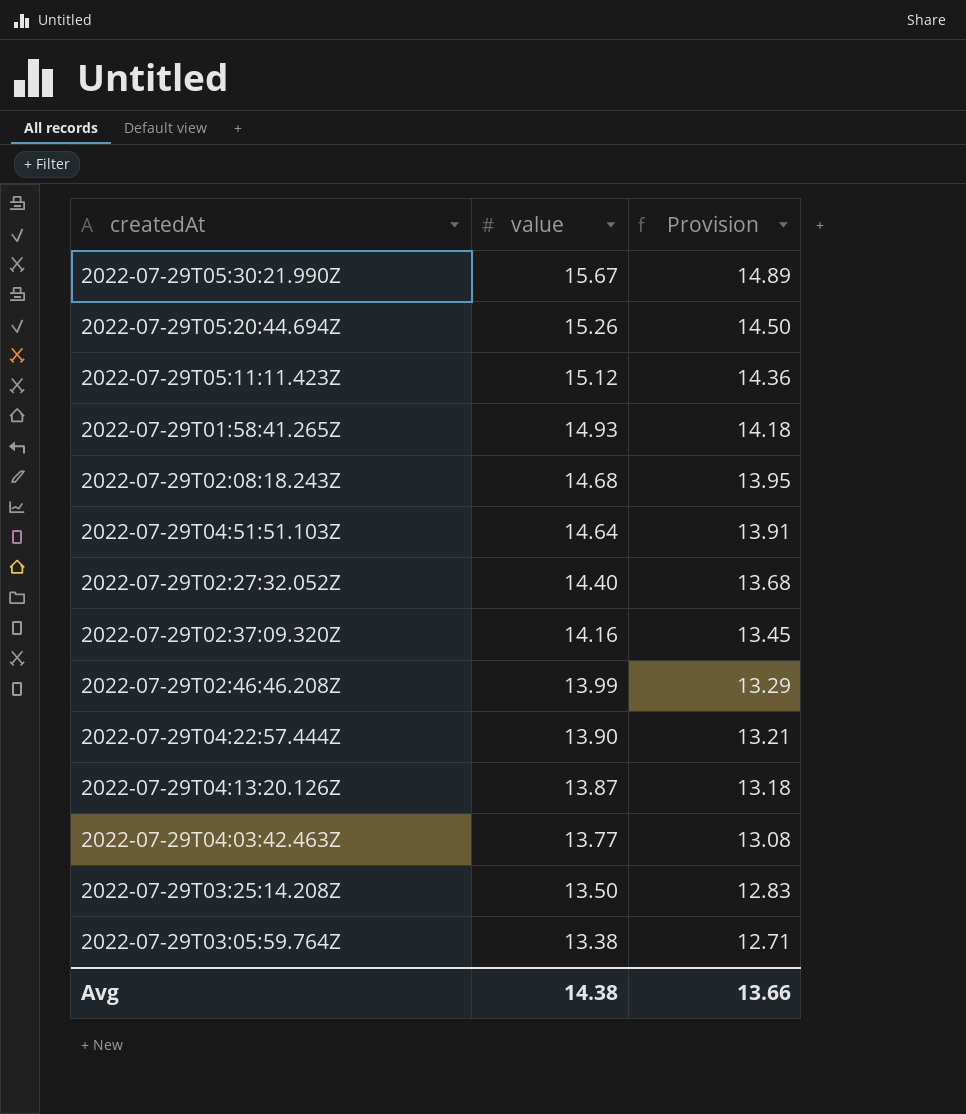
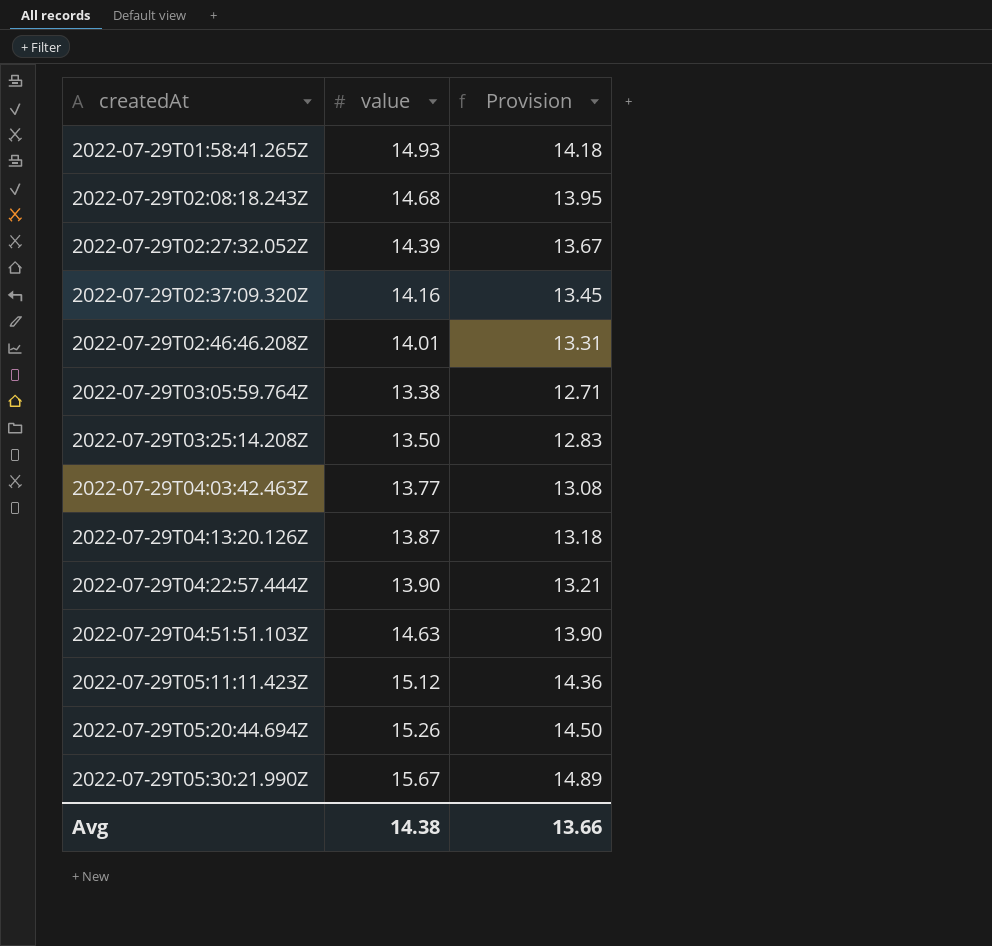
row order: value descending -> createdAt ascending
2022-07-29T02:27:32.052Z | value: 14.40 -> 14.39
2022-07-29T02:27:32.052Z | Provision: 13.68 -> 13.67
2022-07-29T02:46:46.208Z | value: 13.99 -> 14.01
2022-07-29T02:46:46.208Z | Provision: 13.29 -> 13.31
2022-07-29T04:51:51.103Z | value: 14.64 -> 14.63
2022-07-29T04:51:51.103Z | Provision: 13.91 -> 13.90

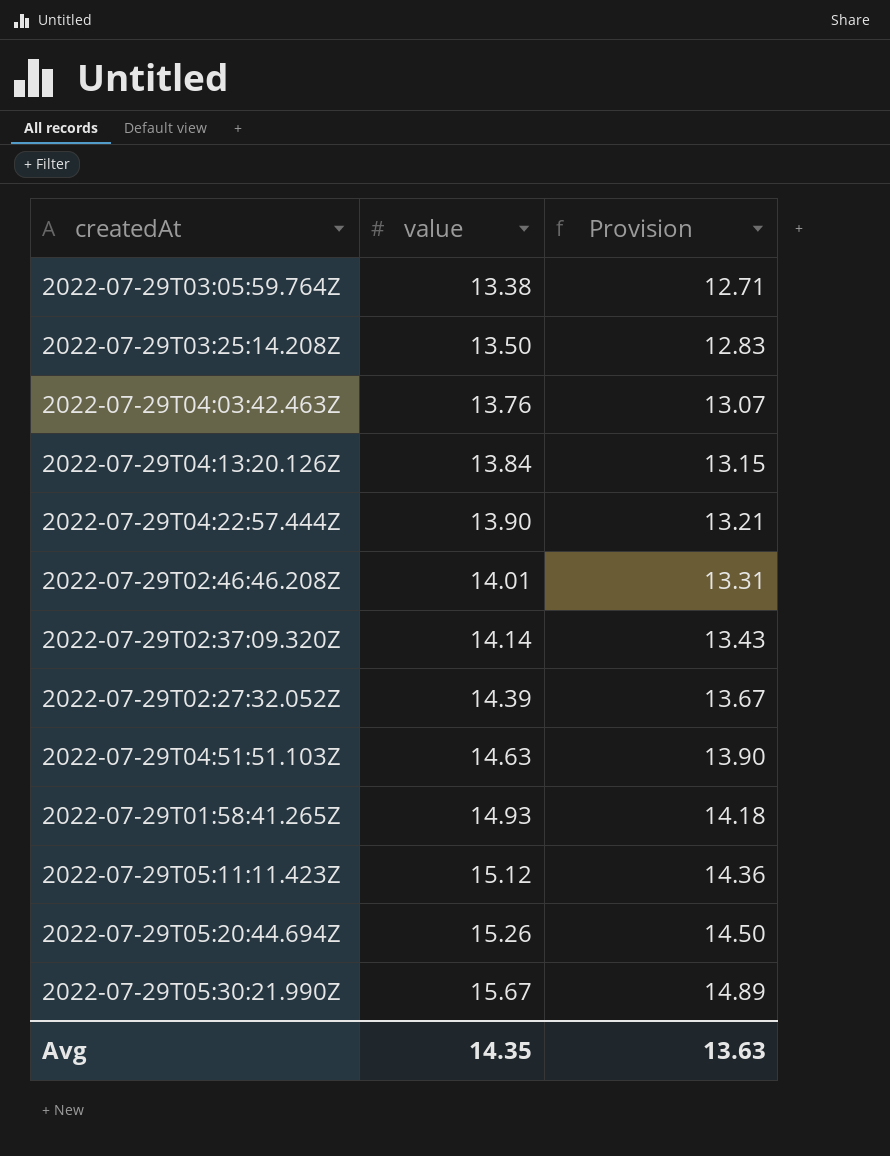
row order: createdAt ascending -> value ascending
row 2022-07-29T02:08:18.243Z: 14.68 | 13.95 -> none
2022-07-29T04:03:42.463Z | value: 13.77 -> 13.76
2022-07-29T04:03:42.463Z | Provision: 13.08 -> 13.07
2022-07-29T04:13:20.126Z | value: 13.87 -> 13.84
2022-07-29T04:13:20.126Z | Provision: 13.18 -> 13.15
2022-07-29T02:37:09.320Z | value: 14.16 -> 14.14
2022-07-29T02:37:09.320Z | Provision: 13.45 -> 13.43
Avg | value: 14.38 -> 14.35
Avg | Provision: 13.66 -> 13.63

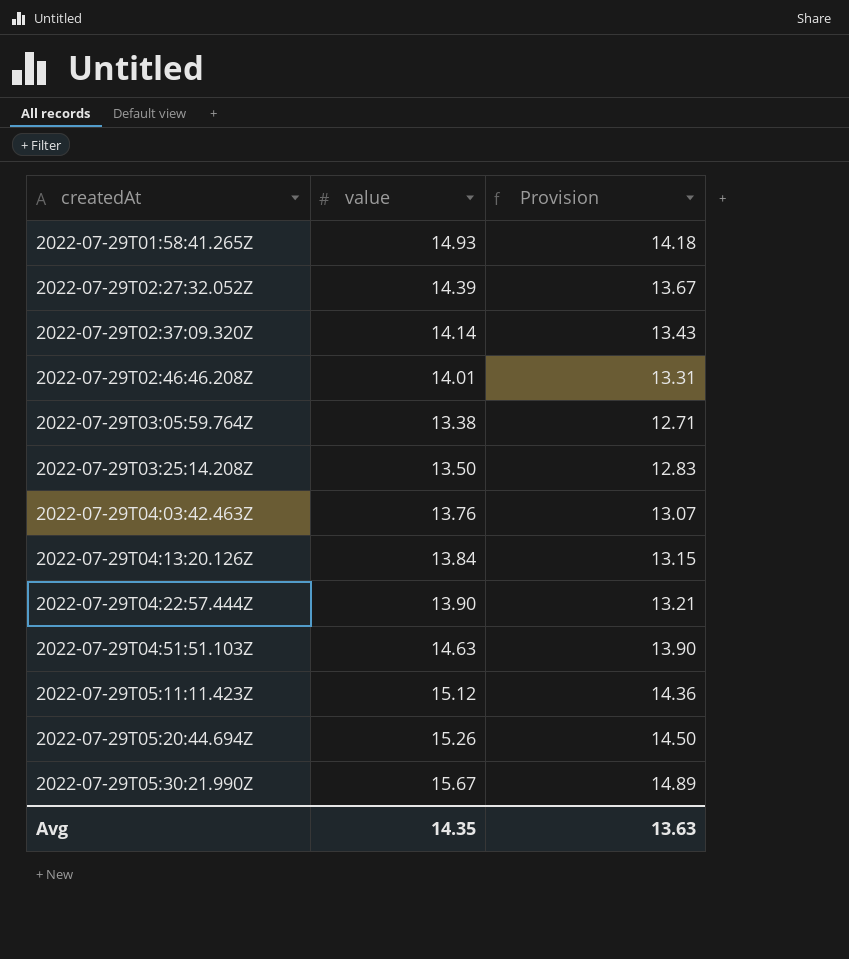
row order: value ascending -> createdAt ascending

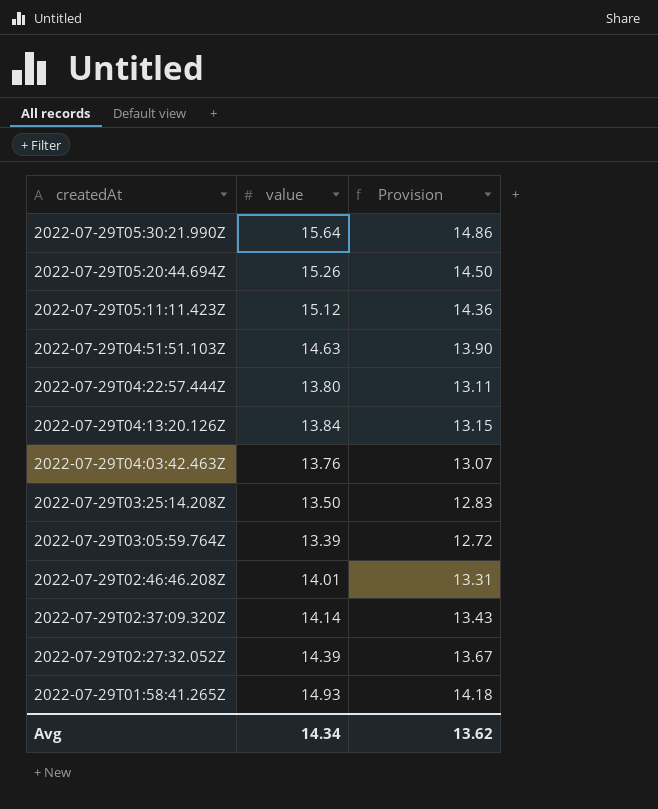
row order: createdAt ascending -> createdAt descending
2022-07-29T05:30:21.990Z | value: 15.67 -> 15.64
2022-07-29T05:30:21.990Z | Provision: 14.89 -> 14.86
2022-07-29T04:22:57.444Z | value: 13.90 -> 13.80
2022-07-29T04:22:57.444Z | Provision: 13.21 -> 13.11
2022-07-29T03:05:59.764Z | value: 13.38 -> 13.39
2022-07-29T03:05:59.764Z | Provision: 12.71 -> 12.72
Avg | value: 14.35 -> 14.34
Avg | Provision: 13.63 -> 13.62

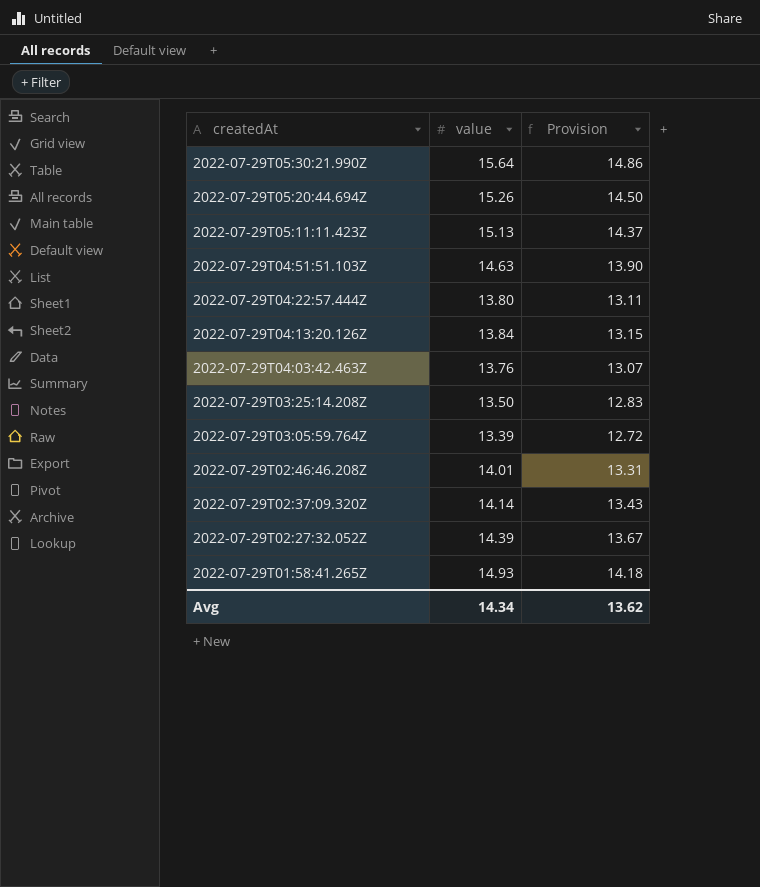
2022-07-29T05:11:11.423Z | value: 15.12 -> 15.13
2022-07-29T05:11:11.423Z | Provision: 14.36 -> 14.37

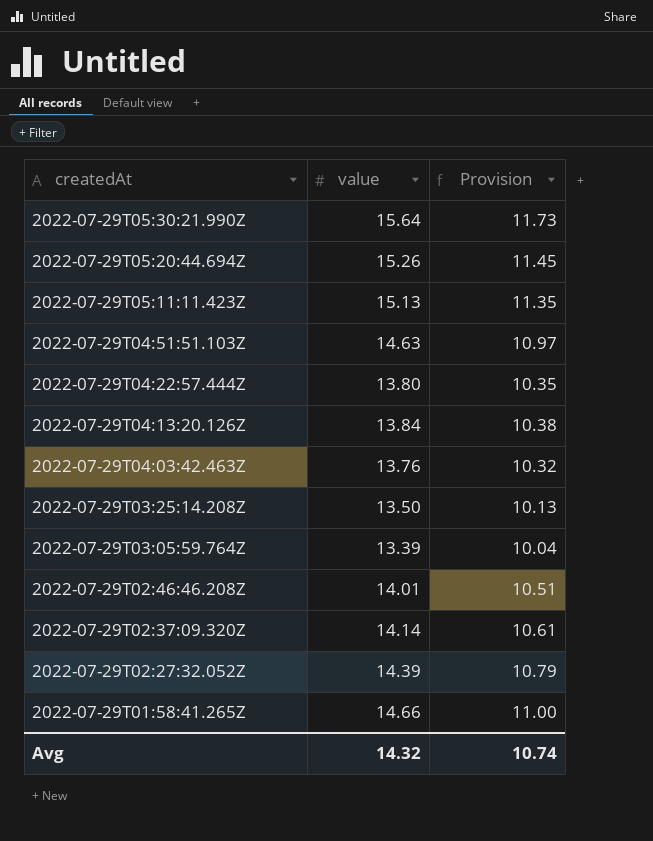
column Provision | formula: [value] * 0.95 -> [value] * 0.75
2022-07-29T01:58:41.265Z | value: 14.93 -> 14.66
Avg | value: 14.34 -> 14.32
Avg | Provision: 13.62 -> 10.74

